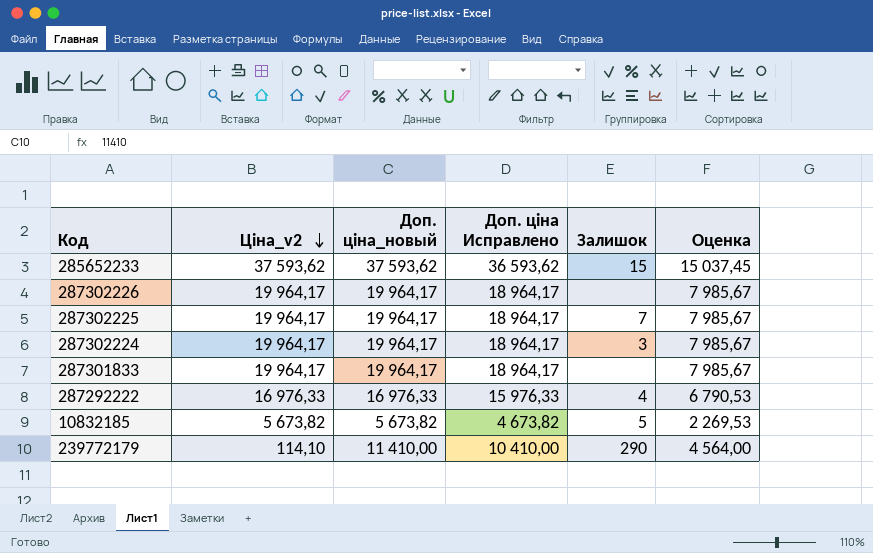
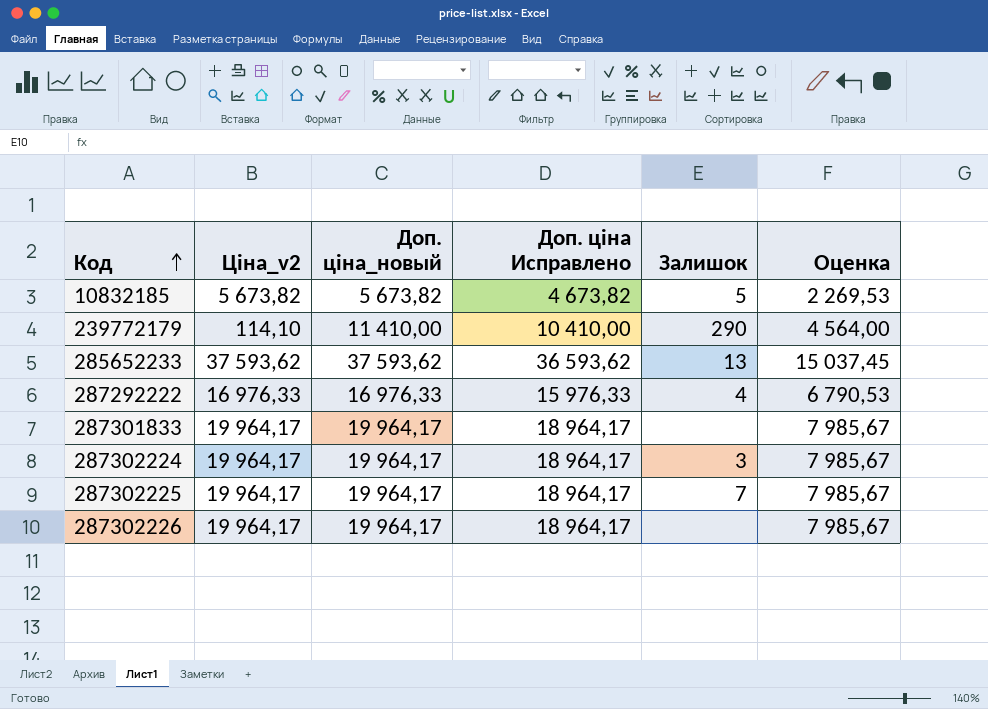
row order: Ціна_v2 descending -> Код ascending
285652233 | Залишок: 15 -> 13

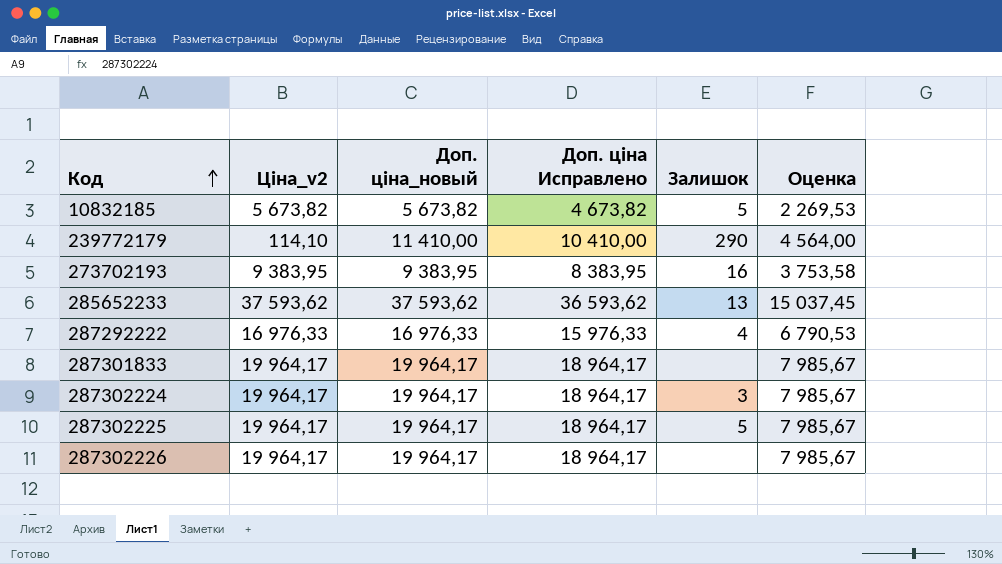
row 273702193: none -> 9 383,95 | 9 383,95 | 8 383,95 | 16 | 3 753,58
287302225 | Залишок: 7 -> 5

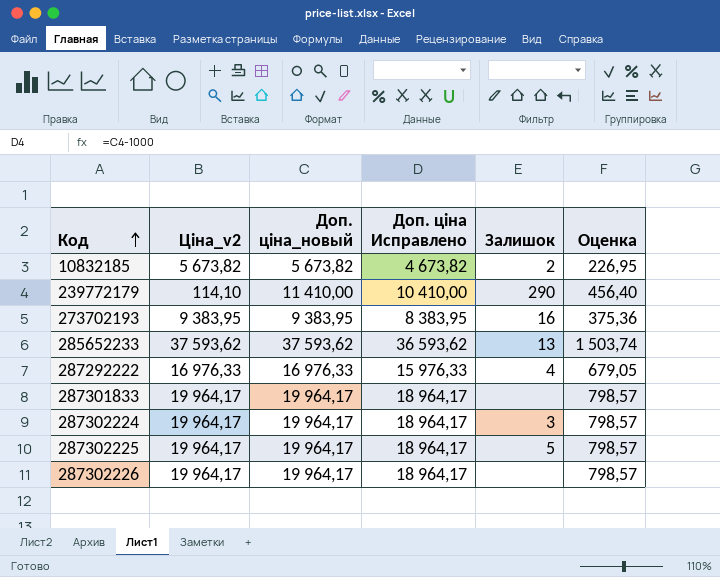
column Оценка | formula: [Доп. ціна_новый] * 0,4 -> [Доп. ціна_новый] * 0,04
10832185 | Залишок: 5 -> 2

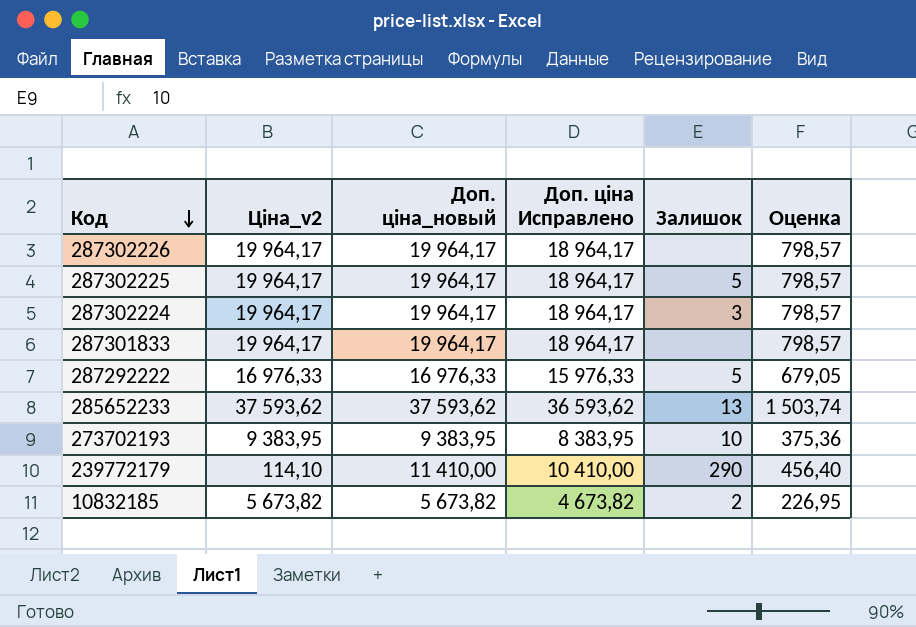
row order: Код ascending -> Код descending
287292222 | Залишок: 4 -> 5
273702193 | Залишок: 16 -> 10

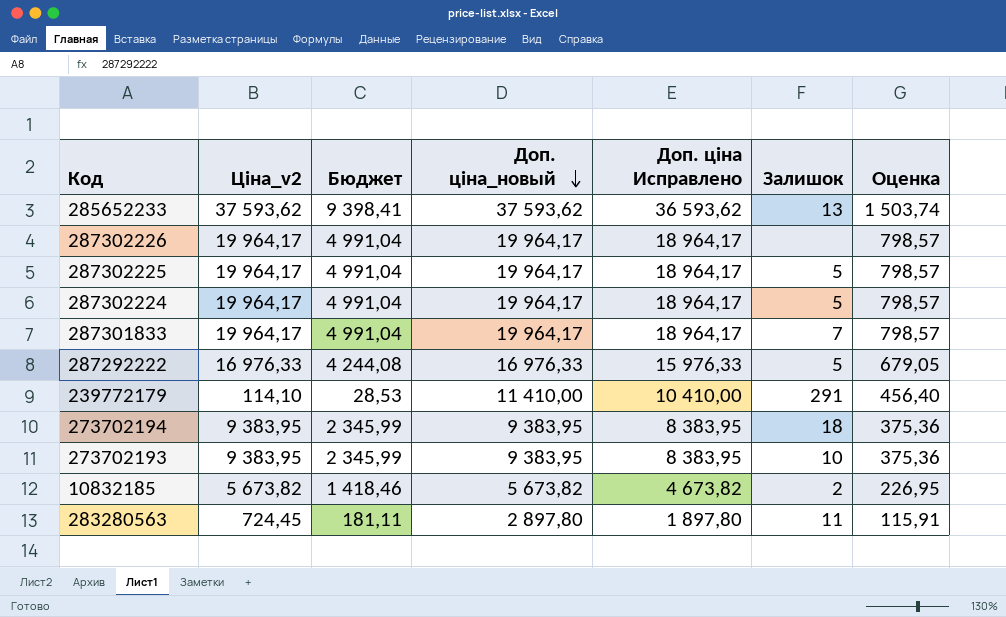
row order: Код descending -> Доп. ціна_новый descending
column Бюджет | formula: none -> [Ціна_v2] * 0,25
287302224 | Залишок: 3 -> 5
287301833 | Залишок: none -> 7
239772179 | Залишок: 290 -> 291
row 273702194: none -> 9 383,95 | 2 345,99 | 9 383,95 | 8 383,95 | 18 | 375,36
row 283280563: none -> 724,45 | 181,11 | 2 897,80 | 1 897,80 | 11 | 115,91

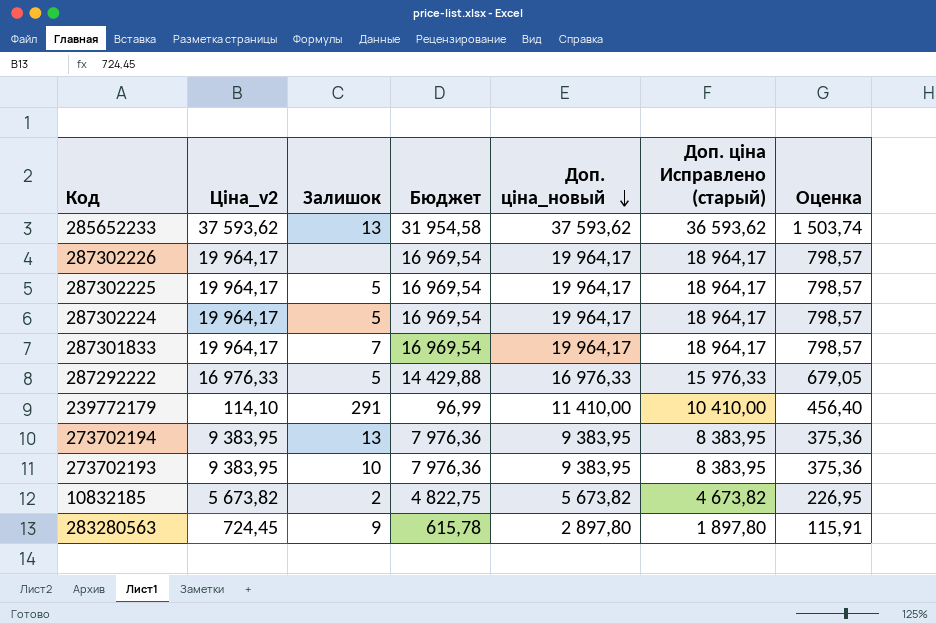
column Залишок | position: 6 -> 3
column Бюджет | formula: [Ціна_v2] * 0,25 -> [Ціна_v2] * 0,85
column name: Доп. ціна Исправлено -> Доп. ціна Исправлено (старый)
273702194 | Залишок: 18 -> 13
283280563 | Залишок: 11 -> 9

